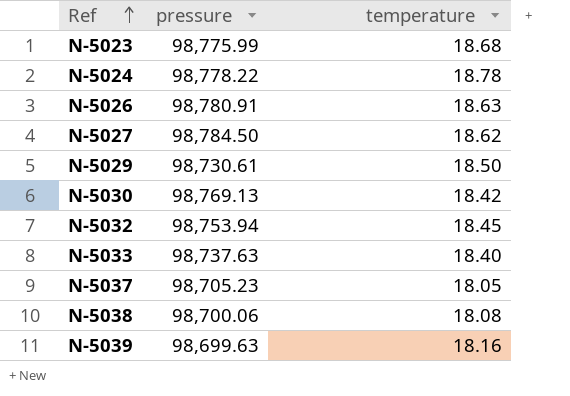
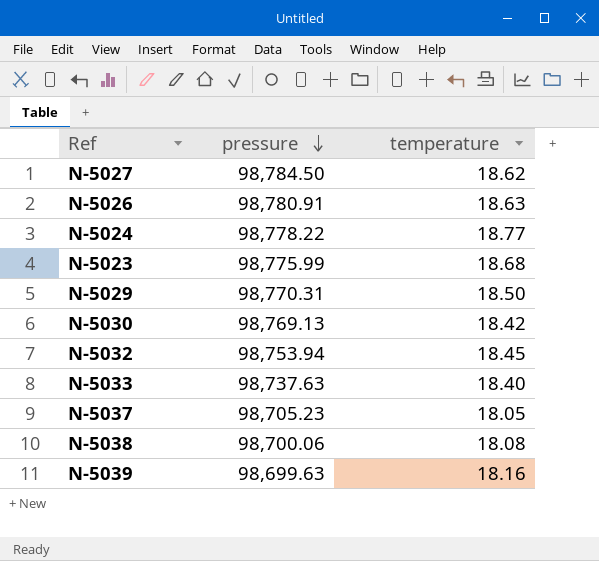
row order: Ref ascending -> pressure descending
N-5024 | temperature: 18.78 -> 18.77
N-5029 | pressure: 98,730.61 -> 98,770.31

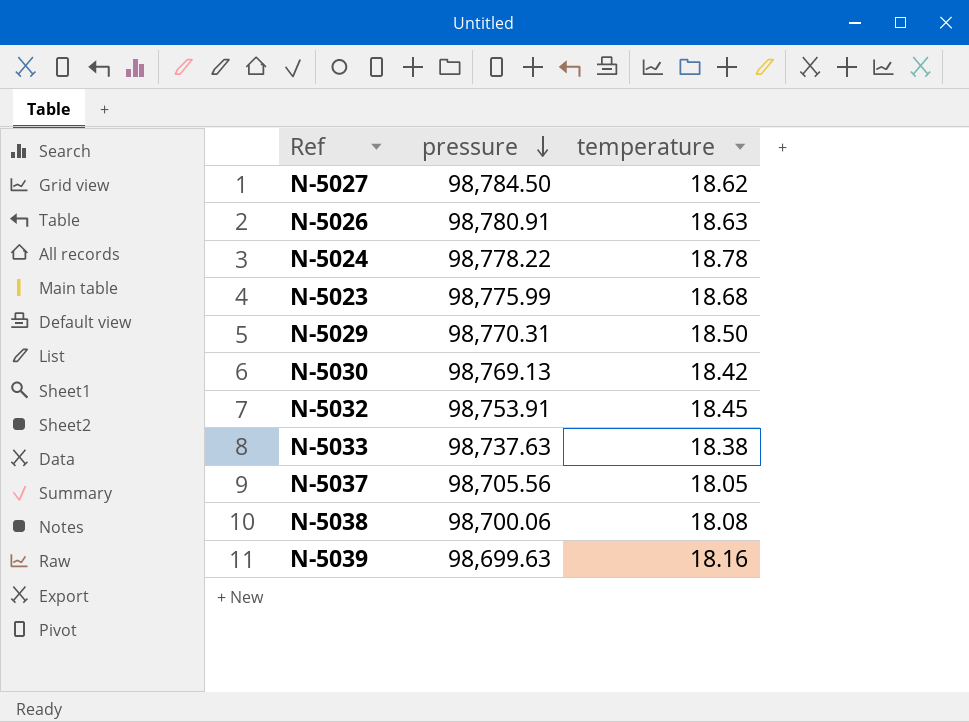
N-5024 | temperature: 18.77 -> 18.78
N-5032 | pressure: 98,753.94 -> 98,753.91
N-5033 | temperature: 18.40 -> 18.38
N-5037 | pressure: 98,705.23 -> 98,705.56

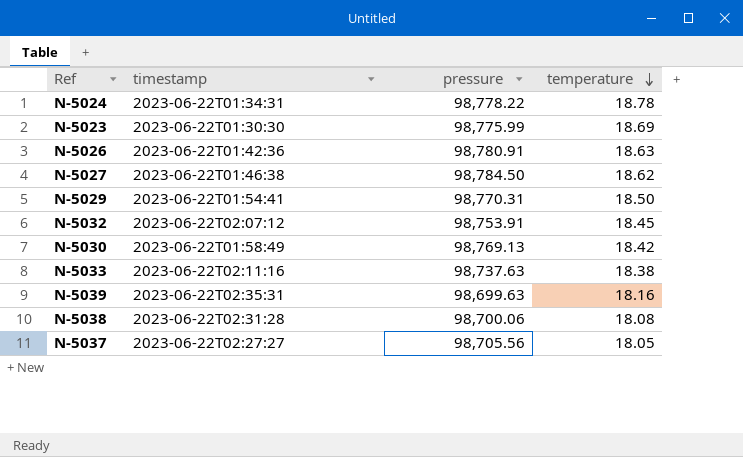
row order: pressure descending -> temperature descending
column timestamp | position: none -> 2
N-5023 | temperature: 18.68 -> 18.69

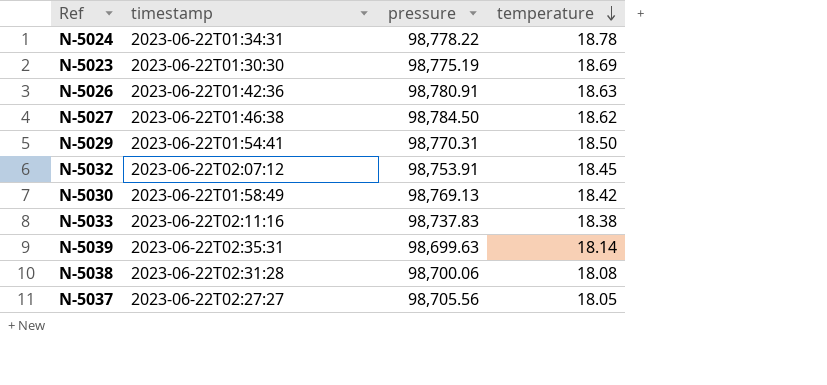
N-5023 | pressure: 98,775.99 -> 98,775.19
N-5033 | pressure: 98,737.63 -> 98,737.83
N-5039 | temperature: 18.16 -> 18.14

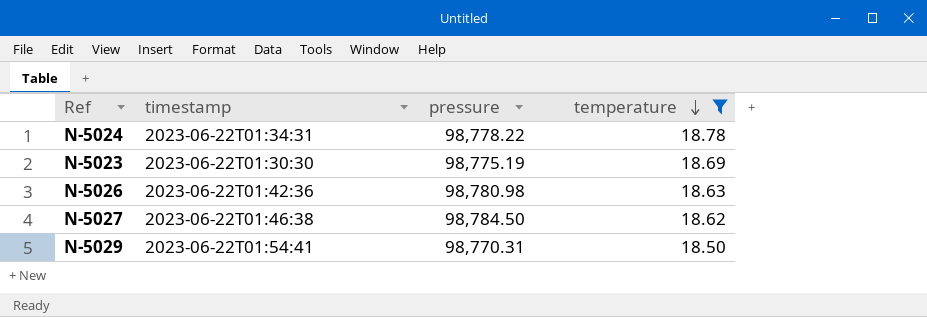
filter: none -> temperature >= 18.50
N-5026 | pressure: 98,780.91 -> 98,780.98

